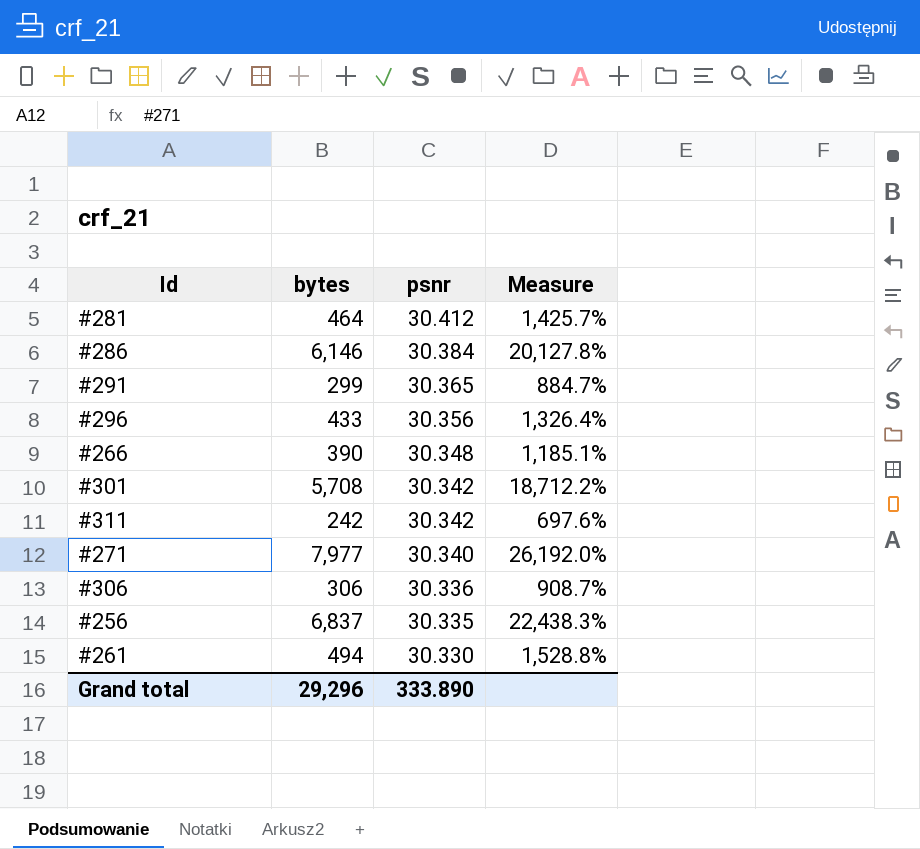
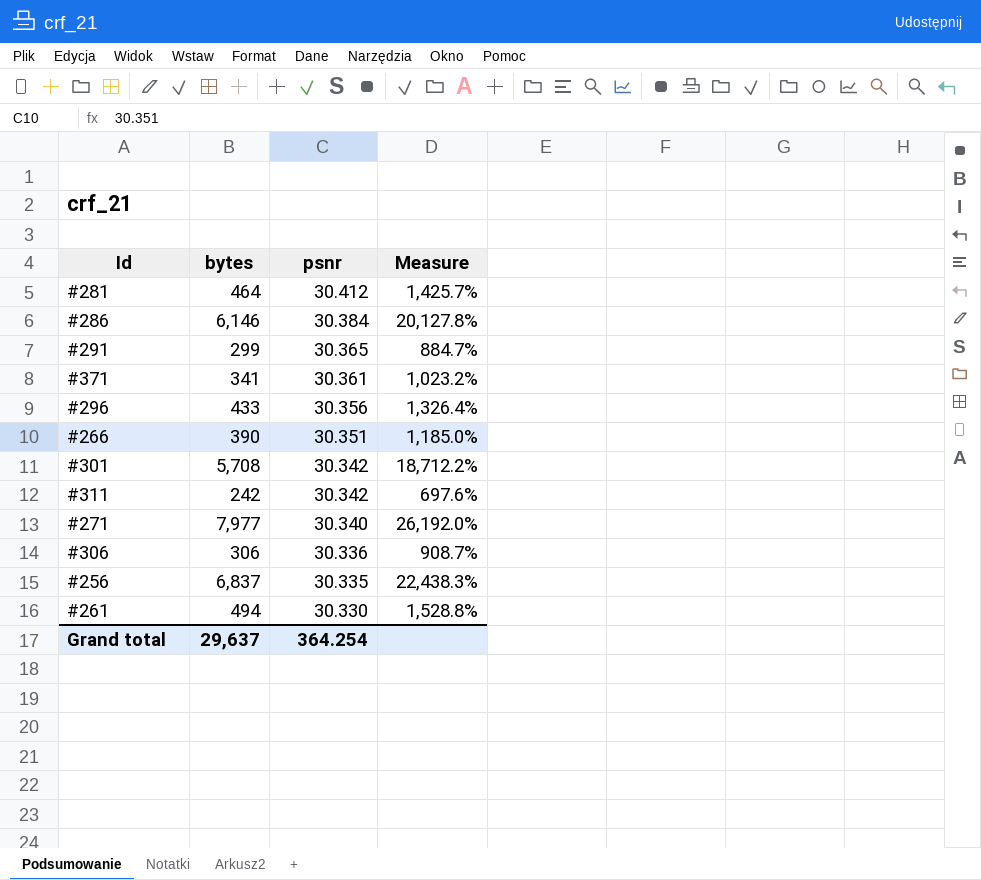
row #371: none -> 341 | 30.361 | 1,023.2%
#266 | psnr: 30.348 -> 30.351
#266 | Measure: 1,185.1% -> 1,185.0%
Grand total | bytes: 29,296 -> 29,637
Grand total | psnr: 333.890 -> 364.254

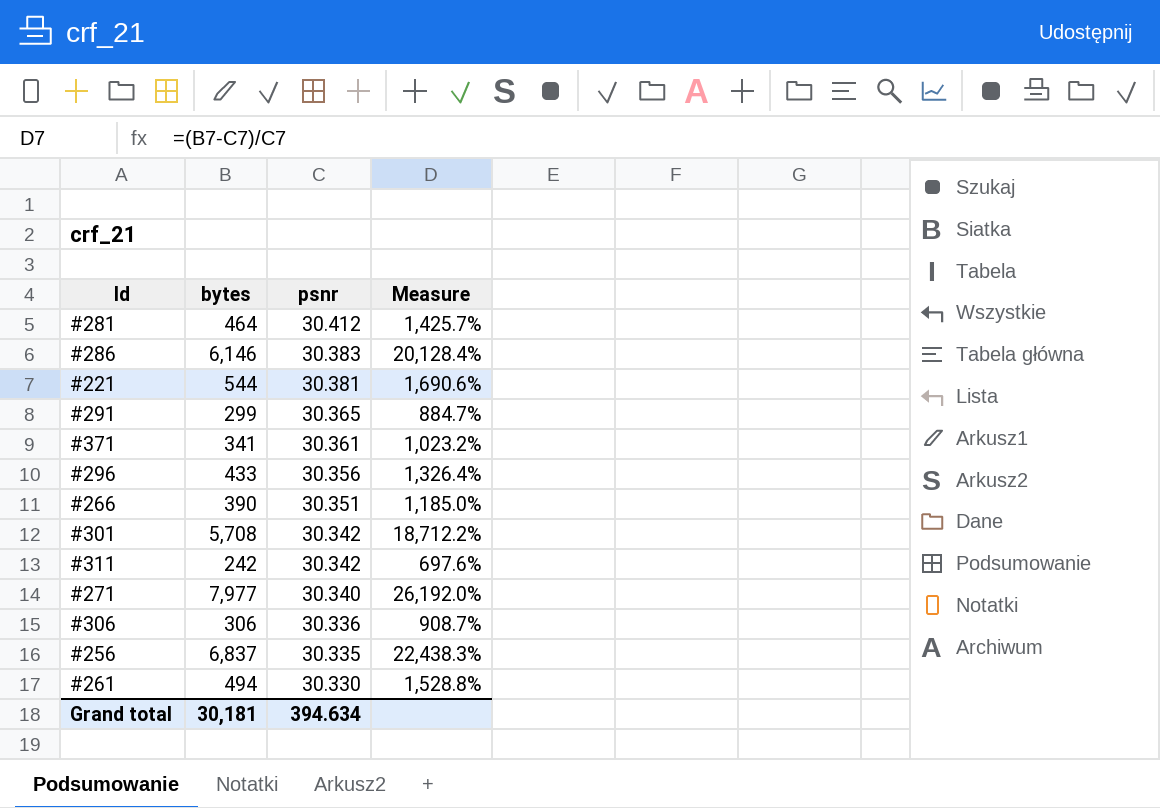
#286 | psnr: 30.384 -> 30.383
#286 | Measure: 20,127.8% -> 20,128.4%
row #221: none -> 544 | 30.381 | 1,690.6%
Grand total | bytes: 29,637 -> 30,181
Grand total | psnr: 364.254 -> 394.634

